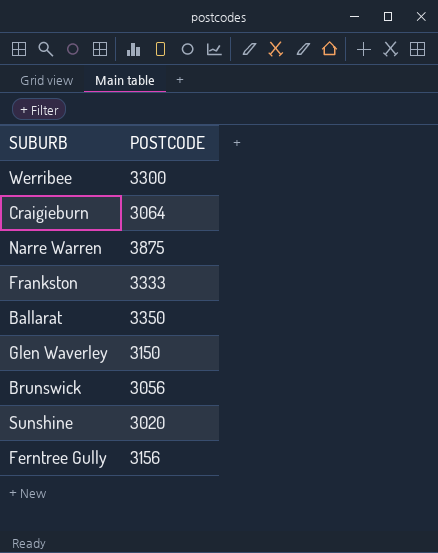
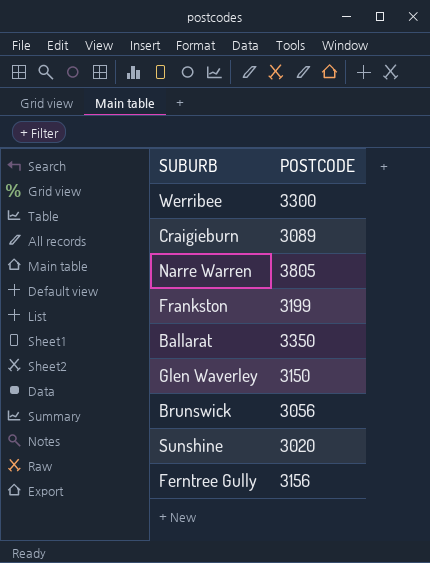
Craigieburn | POSTCODE: 3064 -> 3089
Narre Warren | POSTCODE: 3875 -> 3805
Frankston | POSTCODE: 3333 -> 3199

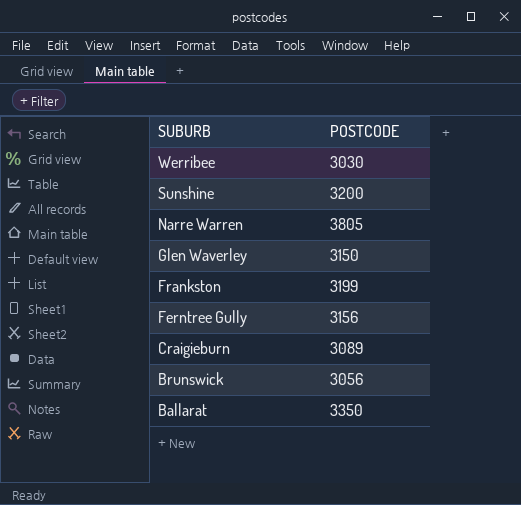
row order: none -> SUBURB descending
Werribee | POSTCODE: 3300 -> 3030
Sunshine | POSTCODE: 3020 -> 3200

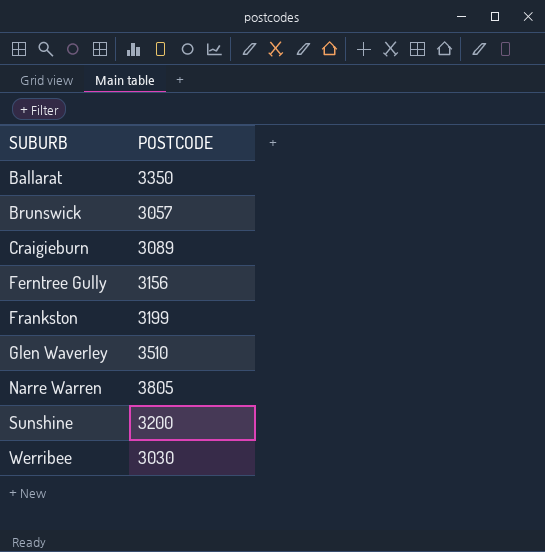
row order: SUBURB descending -> SUBURB ascending
Brunswick | POSTCODE: 3056 -> 3057
Glen Waverley | POSTCODE: 3150 -> 3510

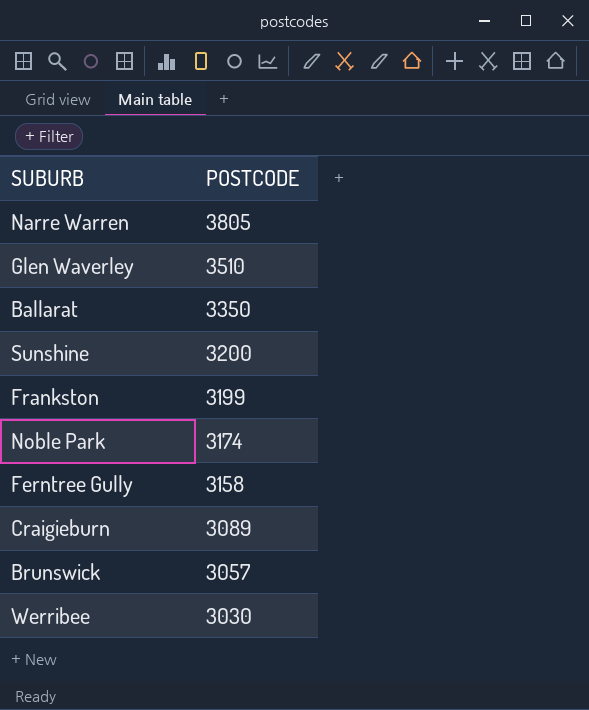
row order: SUBURB ascending -> POSTCODE descending
row Noble Park: none -> 3174
Ferntree Gully | POSTCODE: 3156 -> 3158

